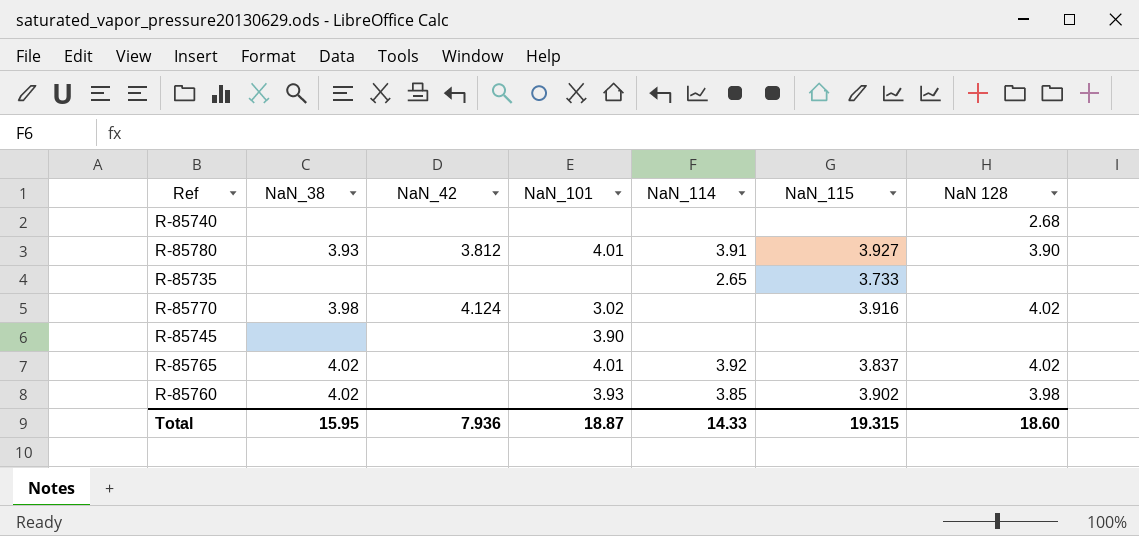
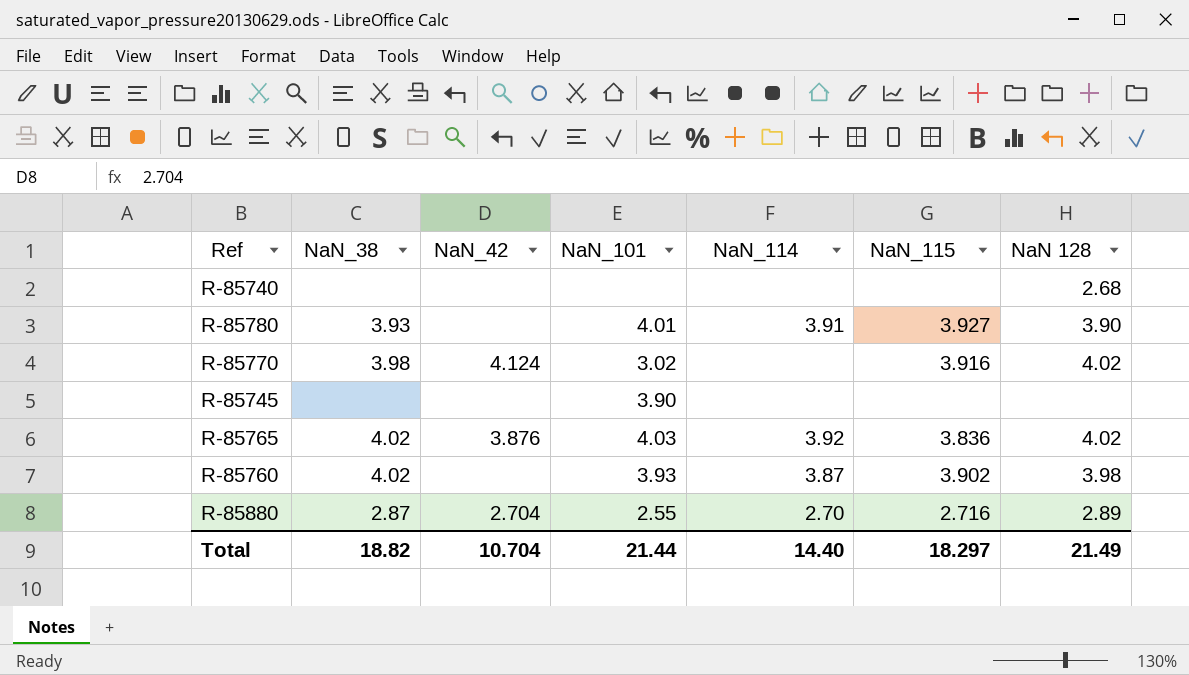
row R-85735: none | none | none | 2.65 | 3.733 | none -> none
R-85780 | NaN_42: 3.812 -> none
R-85765 | NaN_42: none -> 3.876
R-85765 | NaN_101: 4.01 -> 4.03
R-85765 | NaN_115: 3.837 -> 3.836
R-85760 | NaN_114: 3.85 -> 3.87
row R-85880: none -> 2.87 | 2.704 | 2.55 | 2.70 | 2.716 | 2.89
Total | NaN_38: 15.95 -> 18.82
Total | NaN_42: 7.936 -> 10.704
Total | NaN_101: 18.87 -> 21.44
Total | NaN_114: 14.33 -> 14.40
Total | NaN_115: 19.315 -> 18.297
Total | NaN 128: 18.60 -> 21.49

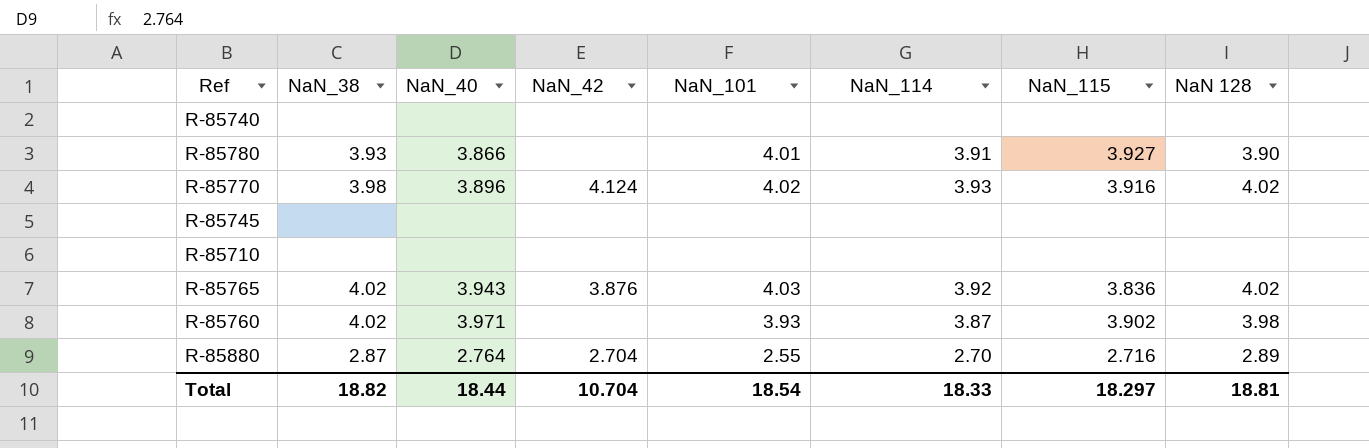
column NaN_40 | position: none -> 3
R-85740 | NaN 128: 2.68 -> none
R-85770 | NaN_101: 3.02 -> 4.02
R-85770 | NaN_114: none -> 3.93
R-85745 | NaN_101: 3.90 -> none
row R-85710: none -> none | none | none | none | none | none | none
Total | NaN_101: 21.44 -> 18.54
Total | NaN_114: 14.40 -> 18.33
Total | NaN 128: 21.49 -> 18.81

